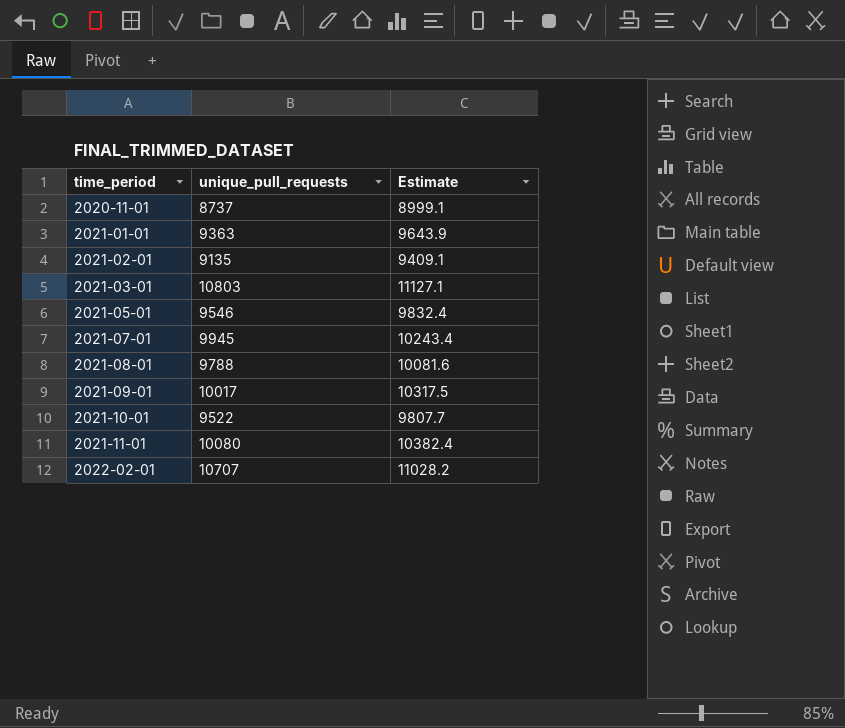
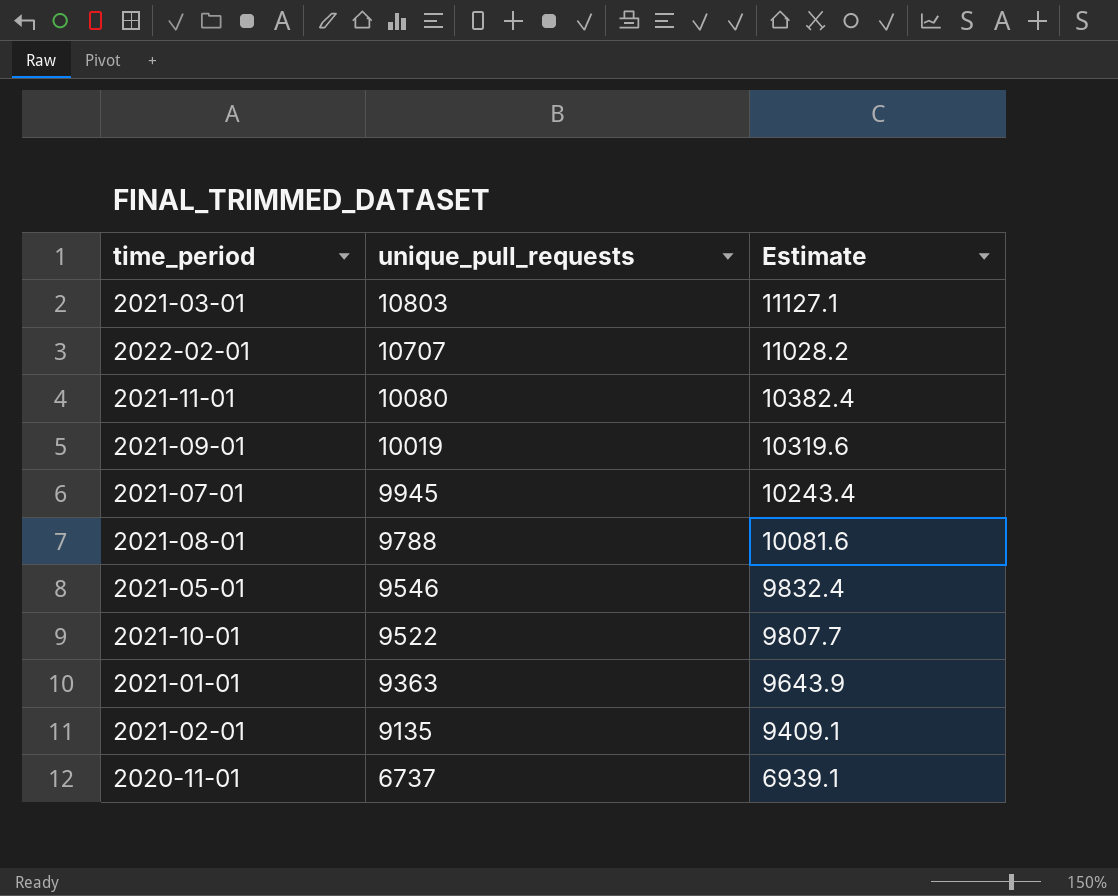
row order: time_period ascending -> unique_pull_requests descending
2021-09-01 | unique_pull_requests: 10017 -> 10019
2021-09-01 | Estimate: 10317.5 -> 10319.6
2020-11-01 | unique_pull_requests: 8737 -> 6737
2020-11-01 | Estimate: 8999.1 -> 6939.1

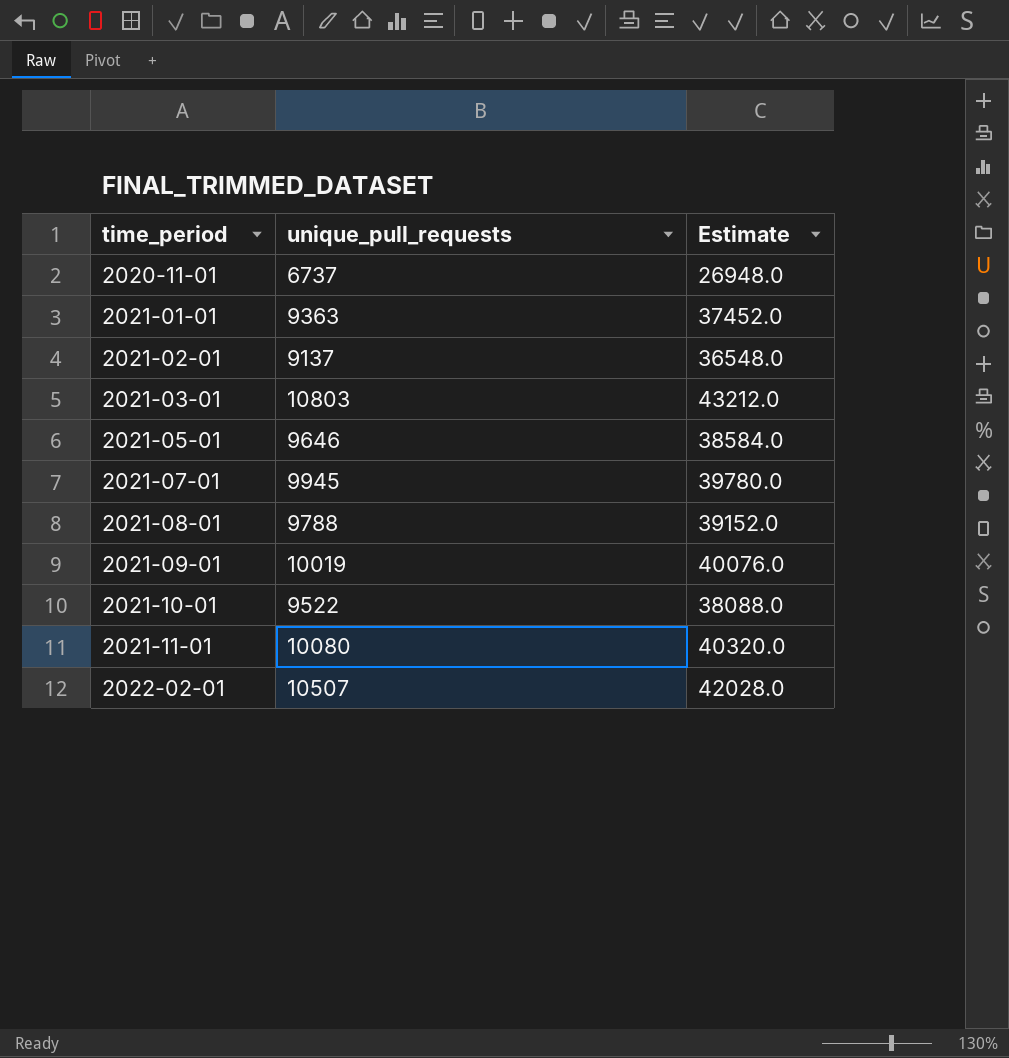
row order: unique_pull_requests descending -> time_period ascending
column Estimate | formula: [unique_pull_requests] * 1.03 -> [unique_pull_requests] * 4
2021-02-01 | unique_pull_requests: 9135 -> 9137
2021-05-01 | unique_pull_requests: 9546 -> 9646
2022-02-01 | unique_pull_requests: 10707 -> 10507

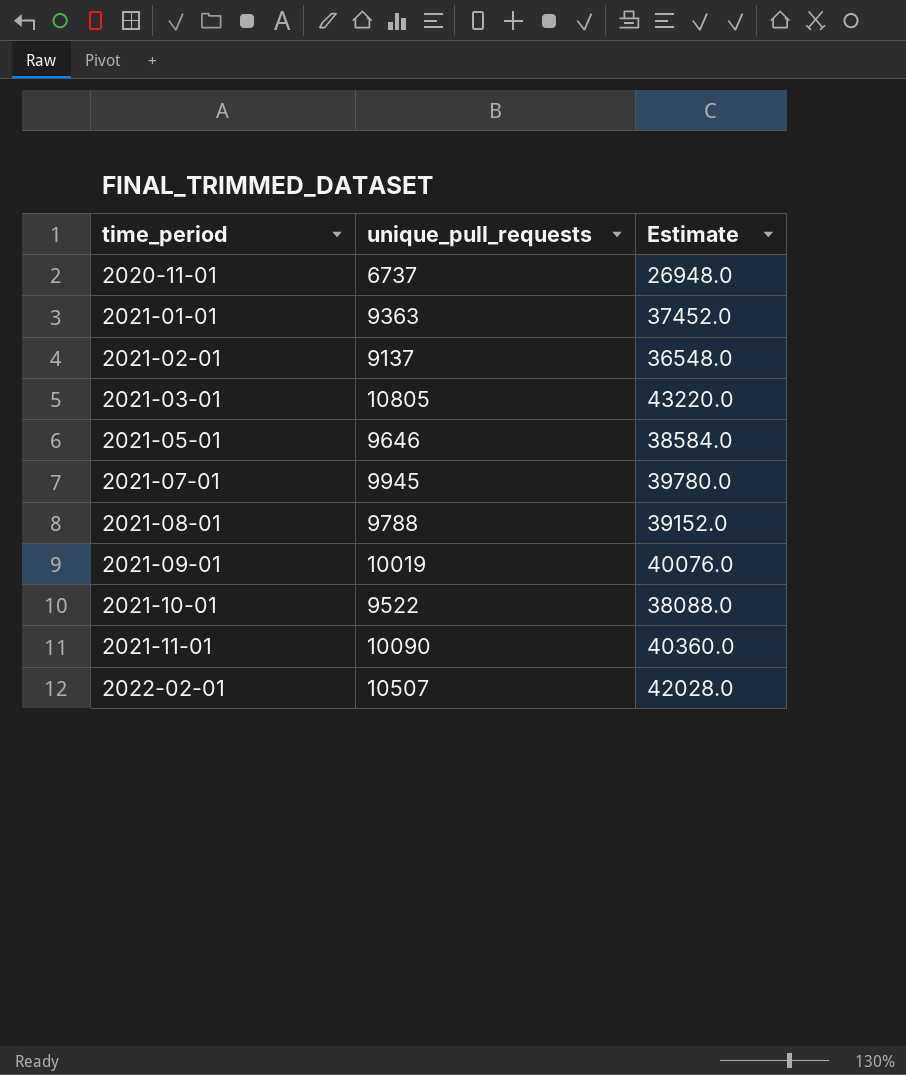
2021-03-01 | unique_pull_requests: 10803 -> 10805
2021-03-01 | Estimate: 43212.0 -> 43220.0
2021-11-01 | unique_pull_requests: 10080 -> 10090
2021-11-01 | Estimate: 40320.0 -> 40360.0

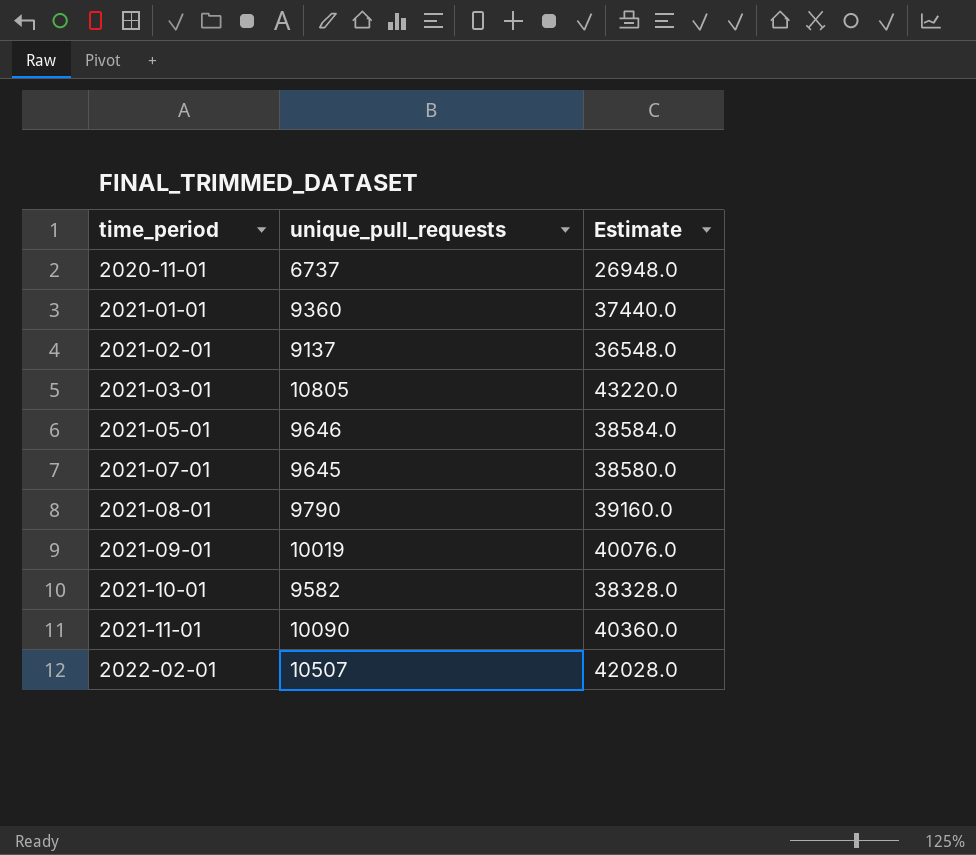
2021-01-01 | unique_pull_requests: 9363 -> 9360
2021-01-01 | Estimate: 37452.0 -> 37440.0
2021-07-01 | unique_pull_requests: 9945 -> 9645
2021-07-01 | Estimate: 39780.0 -> 38580.0
2021-08-01 | unique_pull_requests: 9788 -> 9790
2021-08-01 | Estimate: 39152.0 -> 39160.0
2021-10-01 | unique_pull_requests: 9522 -> 9582
2021-10-01 | Estimate: 38088.0 -> 38328.0

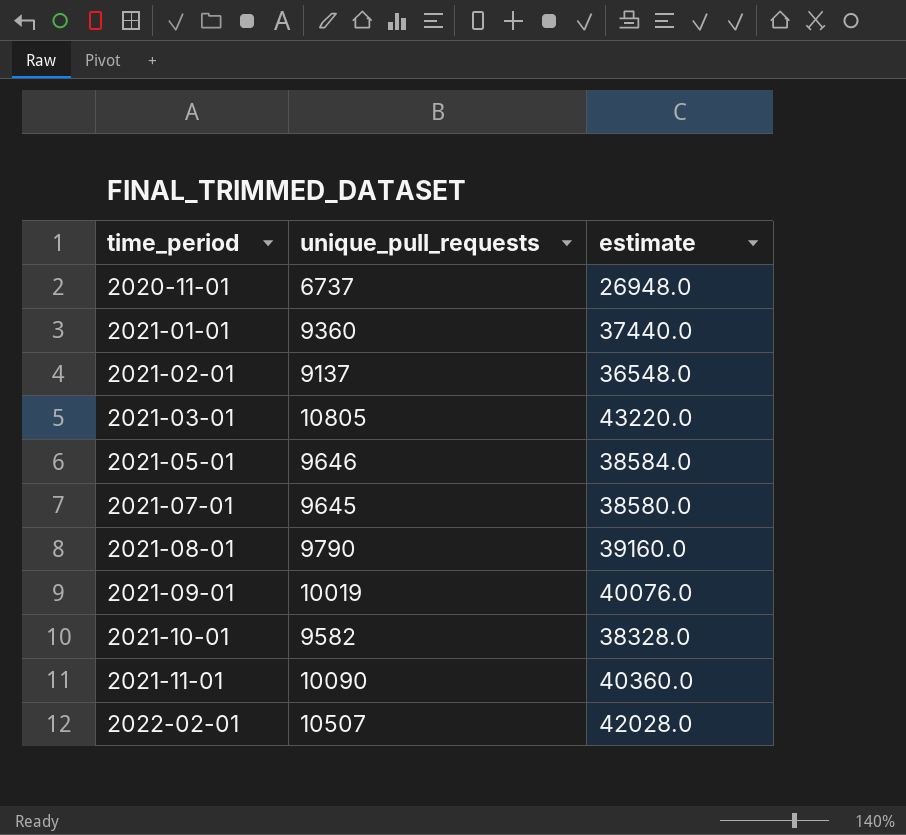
column name: Estimate -> estimate

